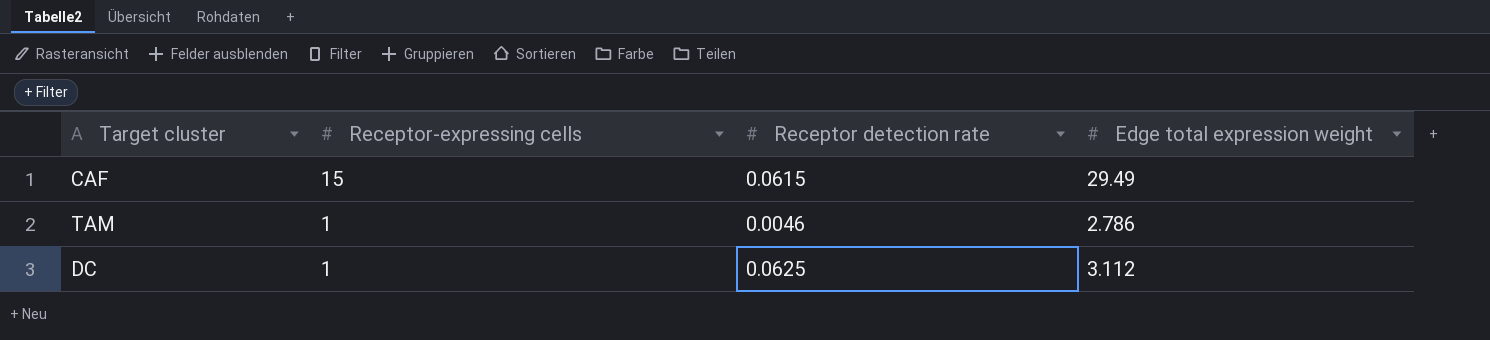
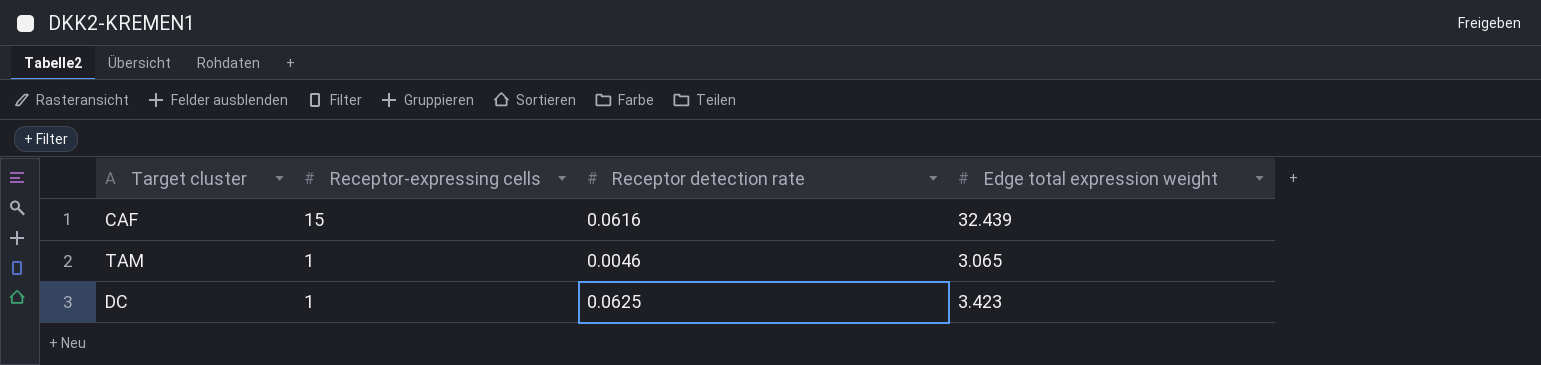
CAF | Receptor detection rate: 0.0615 -> 0.0616
CAF | Edge total expression weight: 29.49 -> 32.439
TAM | Edge total expression weight: 2.786 -> 3.065
DC | Edge total expression weight: 3.112 -> 3.423

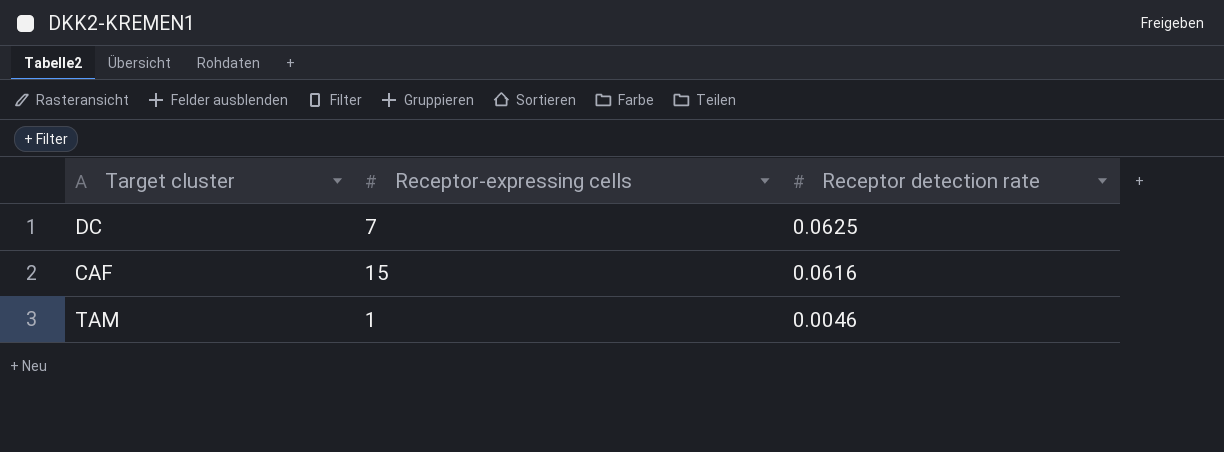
row order: Receptor-expressing cells descending -> Receptor detection rate descending
column Edge total expression weight | position: 4 -> none
DC | Receptor-expressing cells: 1 -> 7

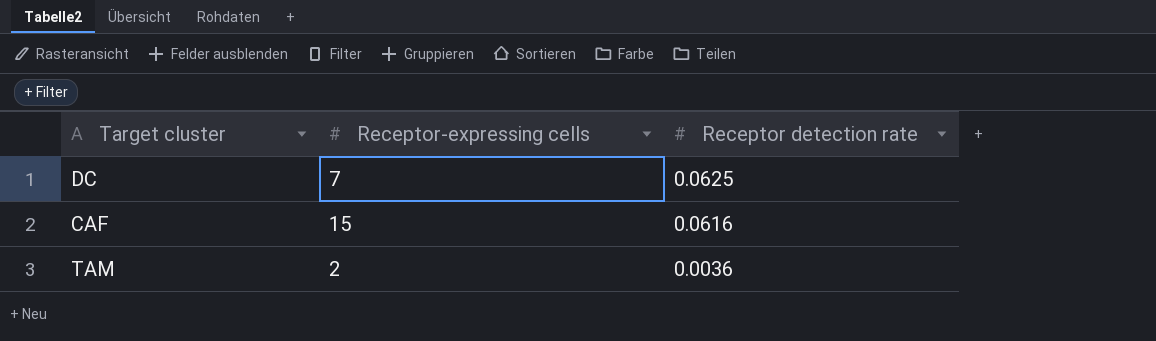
TAM | Receptor-expressing cells: 1 -> 2
TAM | Receptor detection rate: 0.0046 -> 0.0036

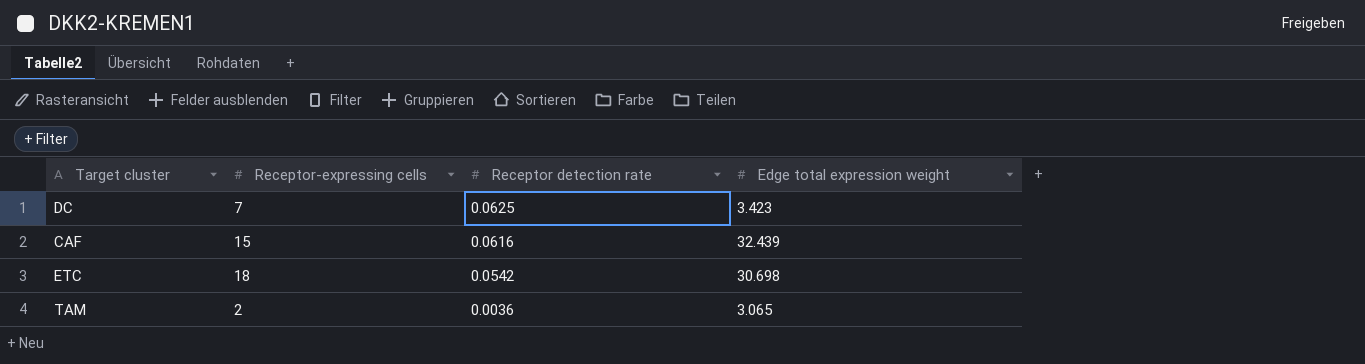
column Edge total expression weight | position: none -> 4
row ETC: none -> 18 | 0.0542 | 30.698

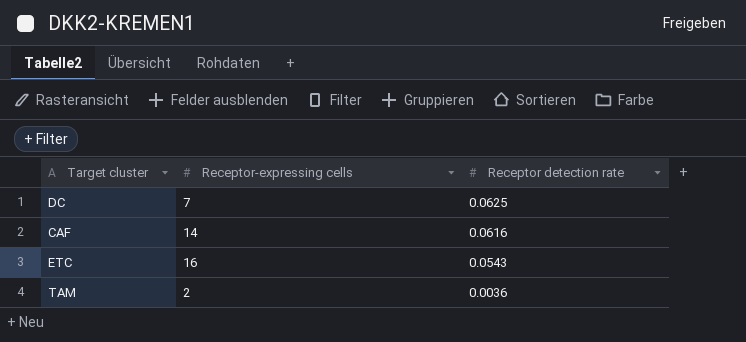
column Edge total expression weight | position: 4 -> none
CAF | Receptor-expressing cells: 15 -> 14
ETC | Receptor-expressing cells: 18 -> 16
ETC | Receptor detection rate: 0.0542 -> 0.0543

